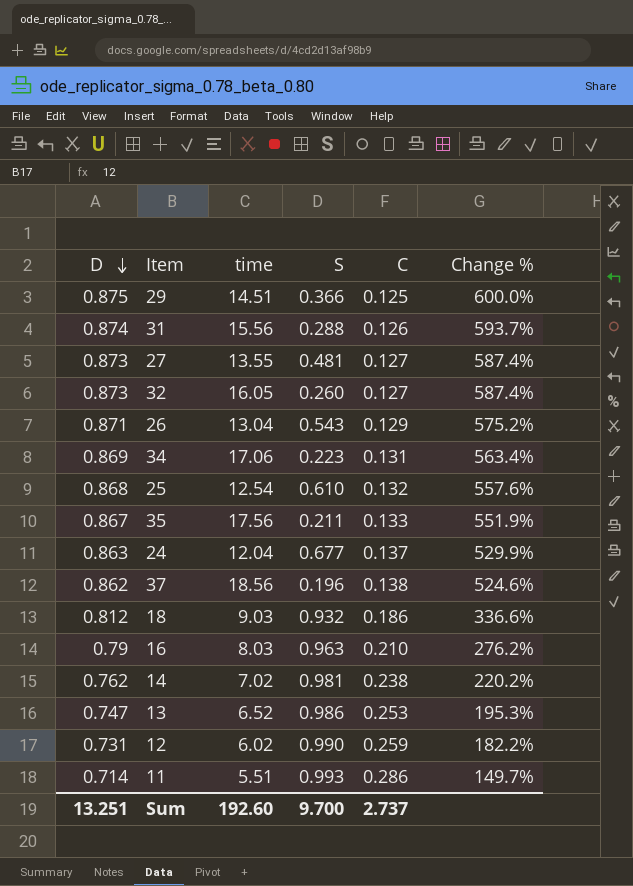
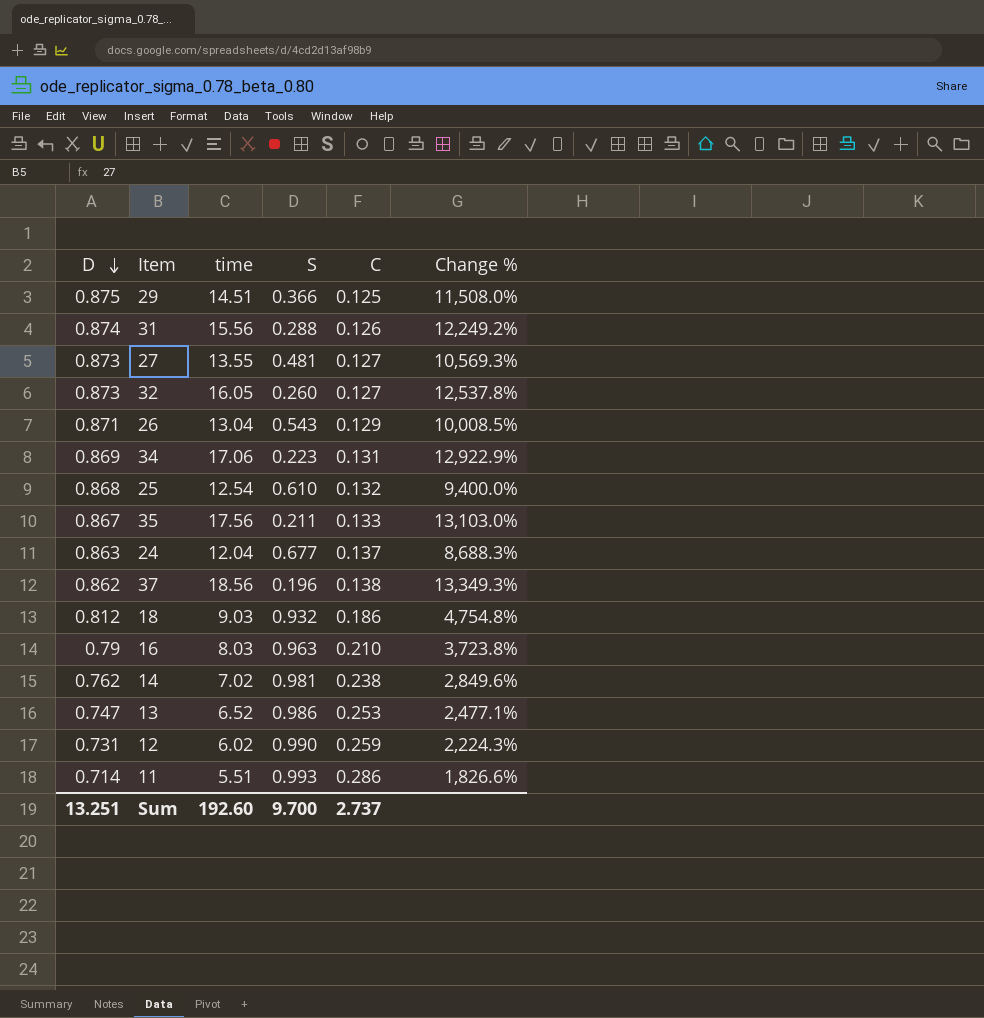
column Change % | formula: ([D] - [C]) / [C] -> ([time] - [C]) / [C]

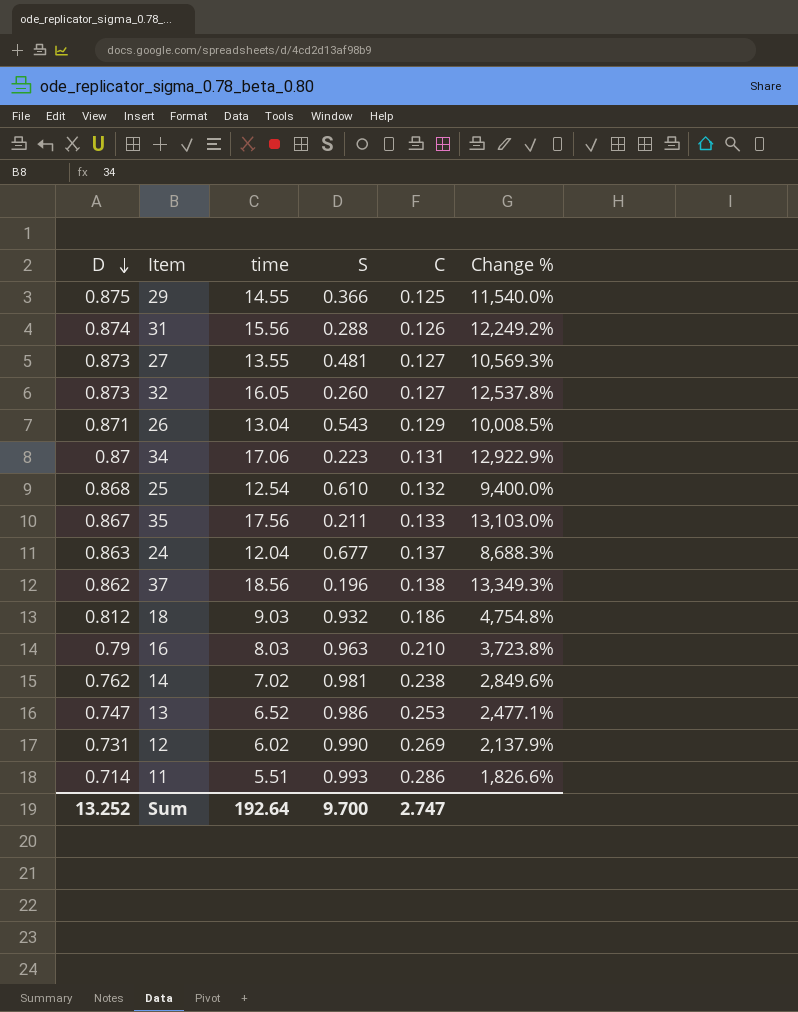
29 | time: 14.51 -> 14.55
29 | Change %: 11,508.0% -> 11,540.0%
34 | D: 0.869 -> 0.87
12 | C: 0.259 -> 0.269
12 | Change %: 2,224.3% -> 2,137.9%
Sum | D: 13.251 -> 13.252
Sum | time: 192.60 -> 192.64
Sum | C: 2.737 -> 2.747

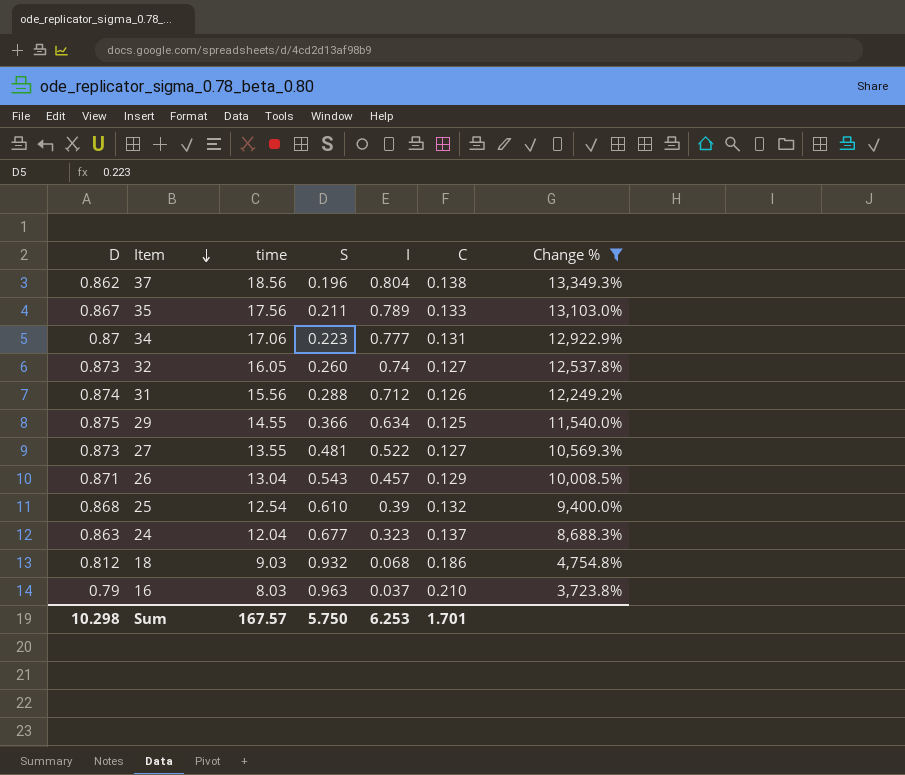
filter: none -> Change % >= 3,723.8%
row order: D descending -> Item descending
column I | position: none -> 5
Sum | D: 13.252 -> 10.298
Sum | time: 192.64 -> 167.57
Sum | S: 9.700 -> 5.750
Sum | C: 2.747 -> 1.701

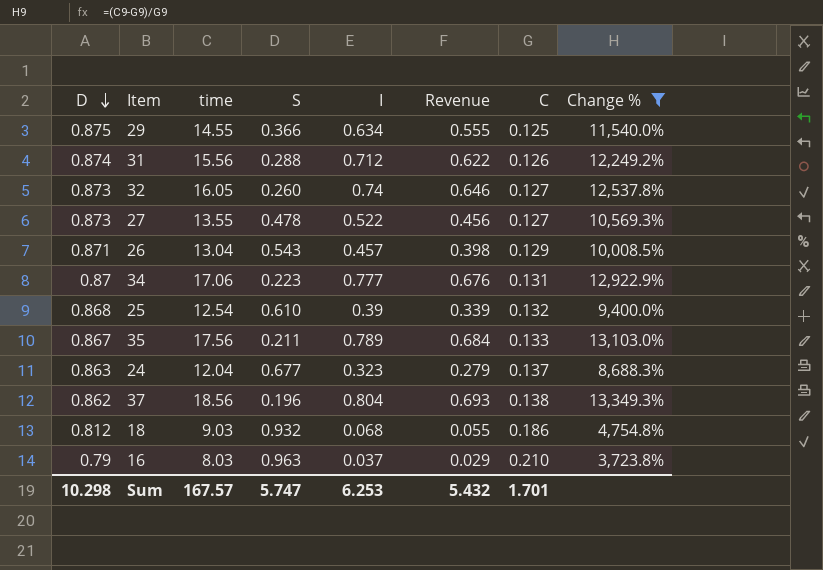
row order: Item descending -> D descending
column Revenue | formula: none -> [D] * [I]
27 | S: 0.481 -> 0.478
Sum | S: 5.750 -> 5.747

